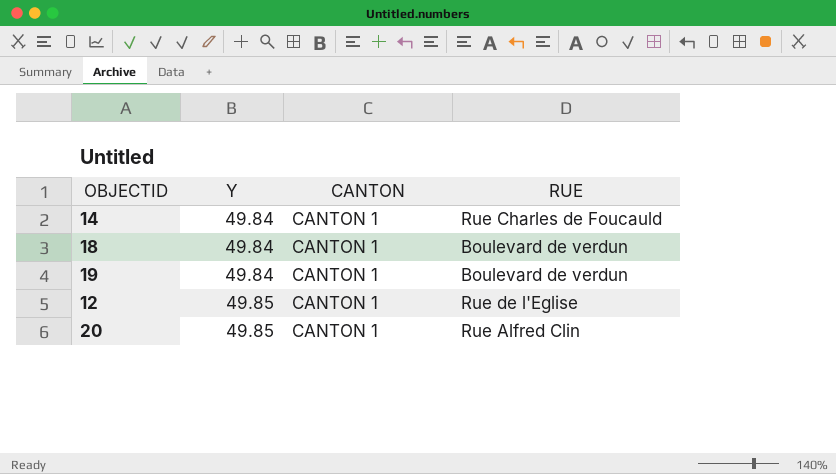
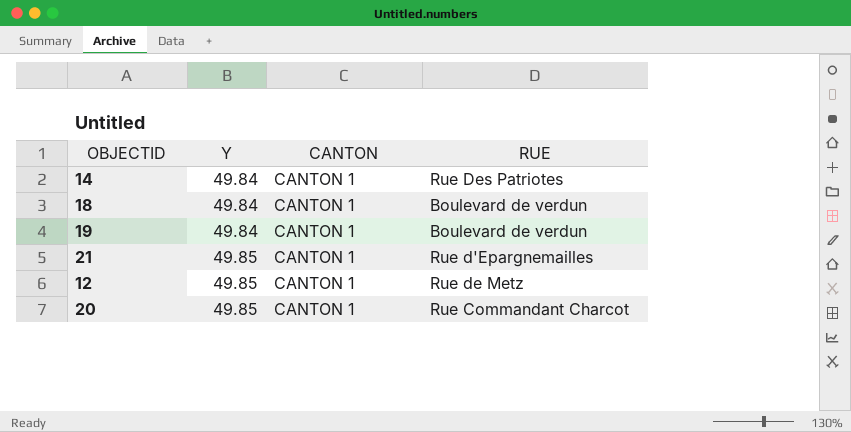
14 | RUE: Rue Charles de Foucauld -> Rue Des Patriotes
row 21: none -> 49.85 | CANTON 1 | Rue d'Epargnemailles
12 | RUE: Rue de l'Eglise -> Rue de Metz
20 | RUE: Rue Alfred Clin -> Rue Commandant Charcot

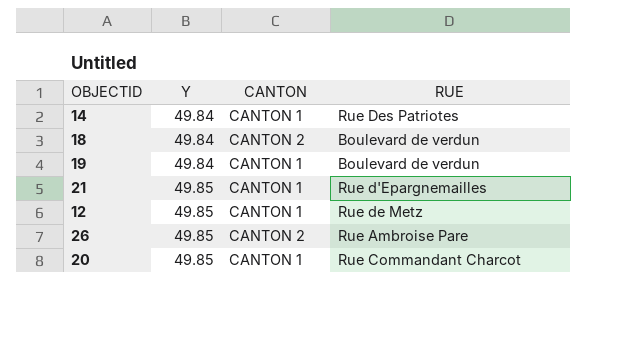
18 | CANTON: CANTON 1 -> CANTON 2
row 26: none -> 49.85 | CANTON 2 | Rue Ambroise Pare

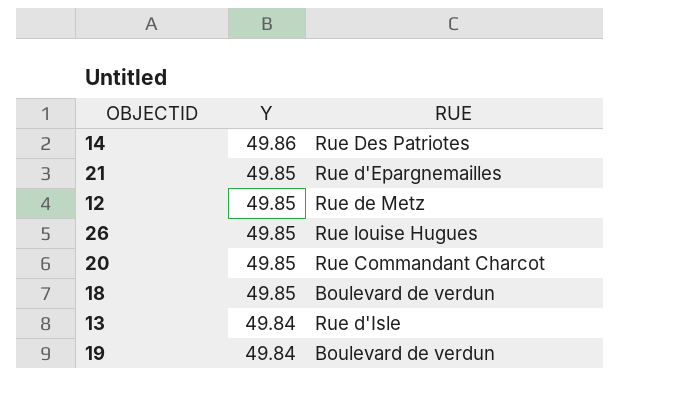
row order: Y ascending -> Y descending
column CANTON | position: 3 -> none
14 | Y: 49.84 -> 49.86
26 | RUE: Rue Ambroise Pare -> Rue louise Hugues
18 | Y: 49.84 -> 49.85
row 13: none -> 49.84 | Rue d'Isle

